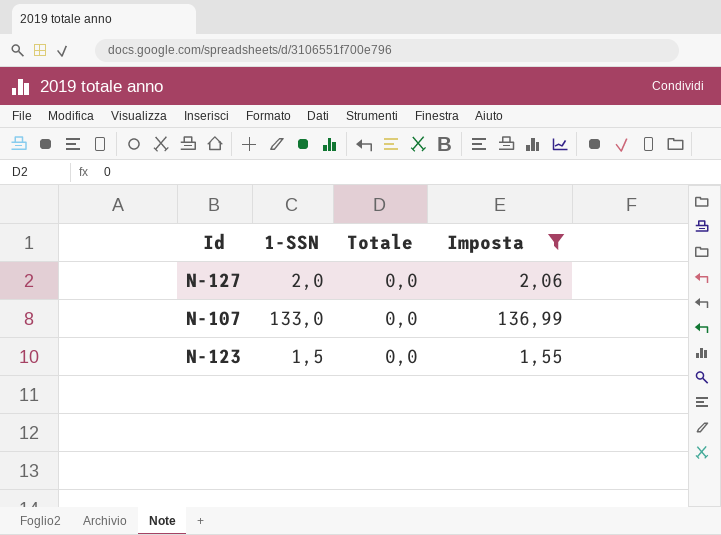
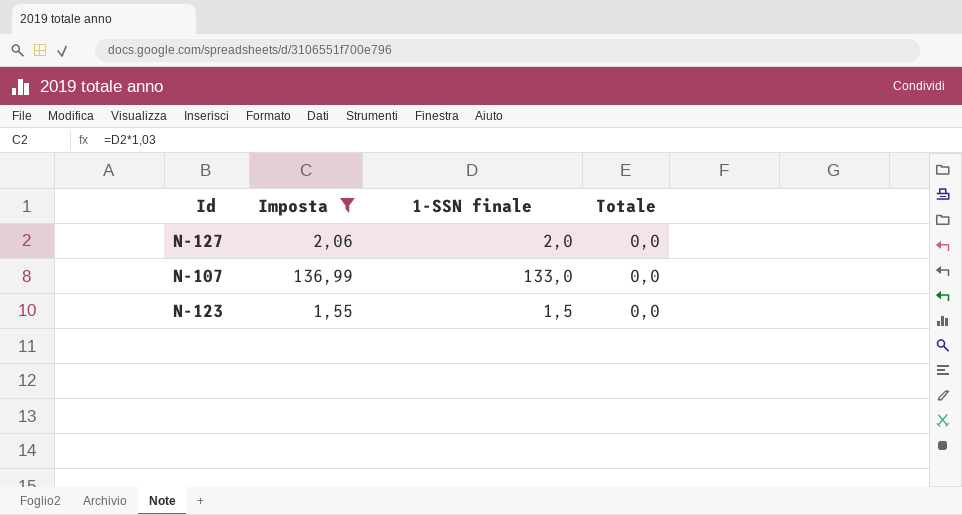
column Imposta | position: 4 -> 2
column name: 1-SSN -> 1-SSN finale

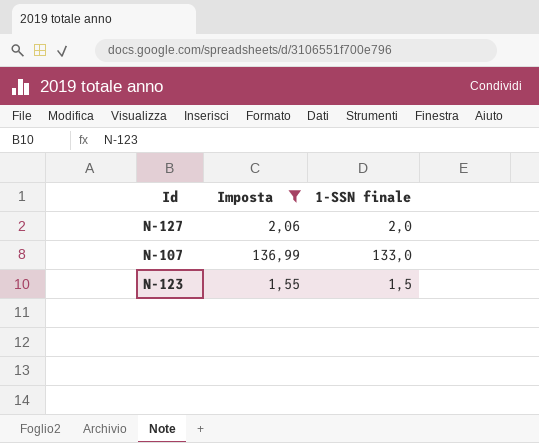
column Totale | position: 4 -> none

